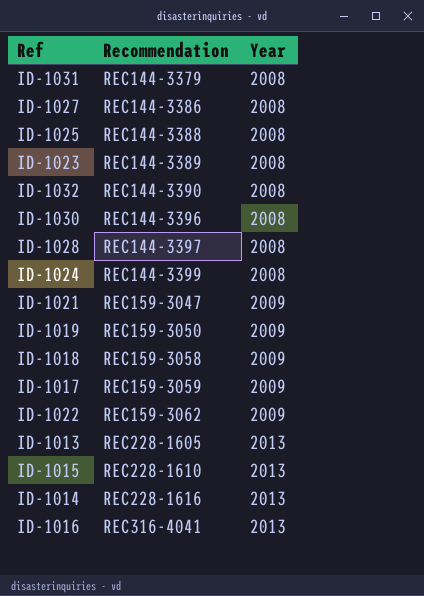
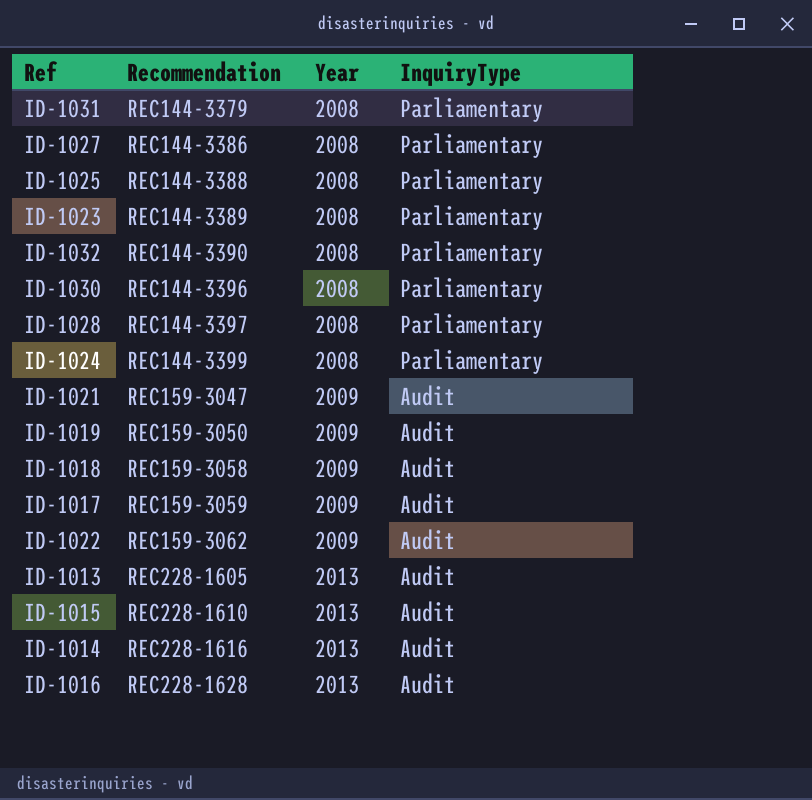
column InquiryType | position: none -> 4
ID-1016 | Recommendation: REC316-4041 -> REC228-1628

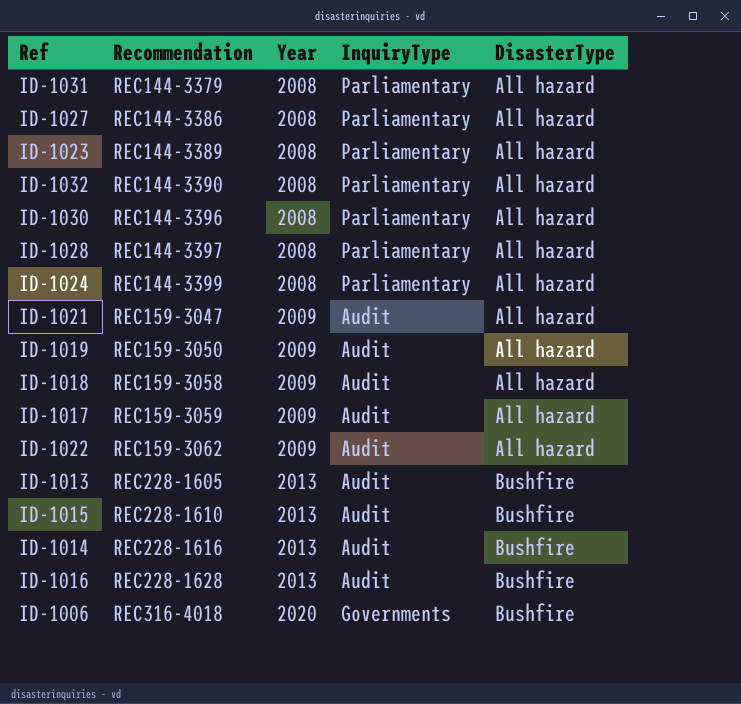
column DisasterType | position: none -> 5
row ID-1025: REC144-3388 | 2008 | Parliamentary -> none
row ID-1006: none -> REC316-4018 | 2020 | Governments | Bushfire

